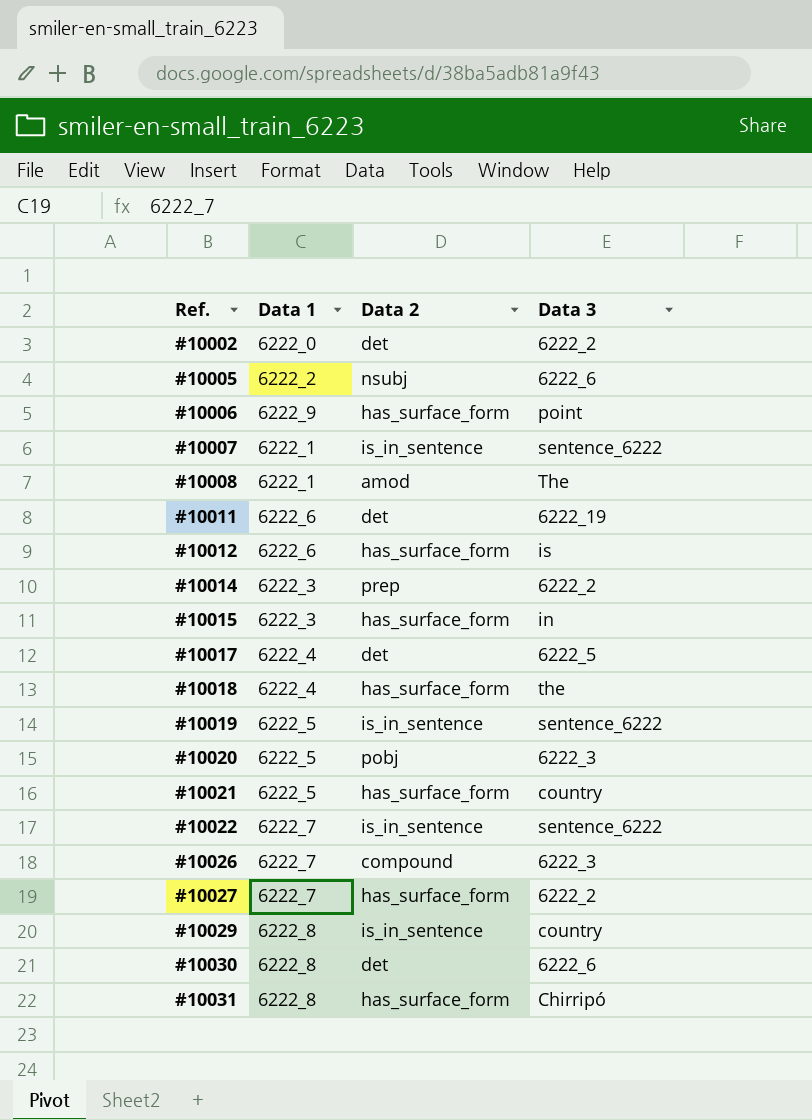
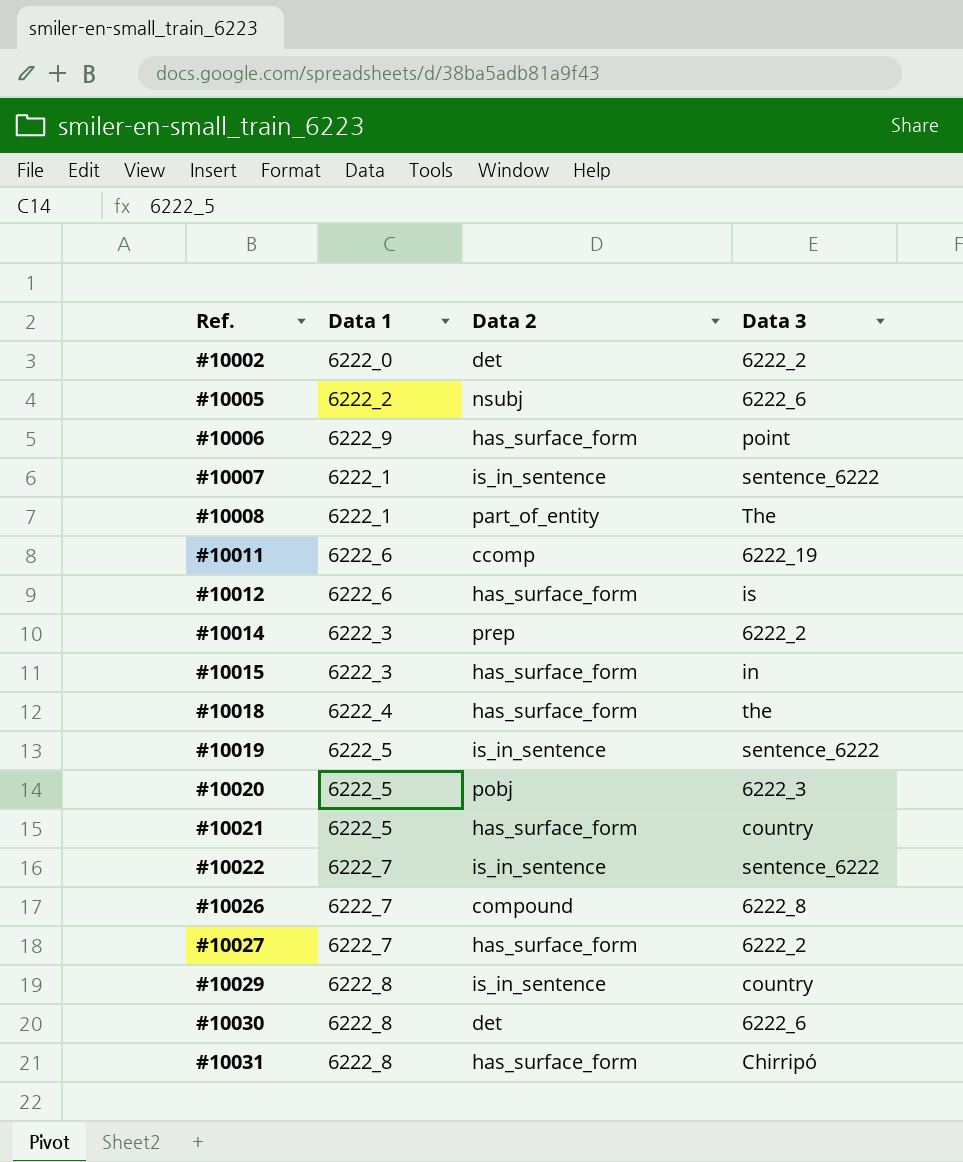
row #10017: 6222_4 | det | 6222_5 -> none
#10008 | Data 2: amod -> part_of_entity
#10011 | Data 2: det -> ccomp
#10026 | Data 3: 6222_3 -> 6222_8

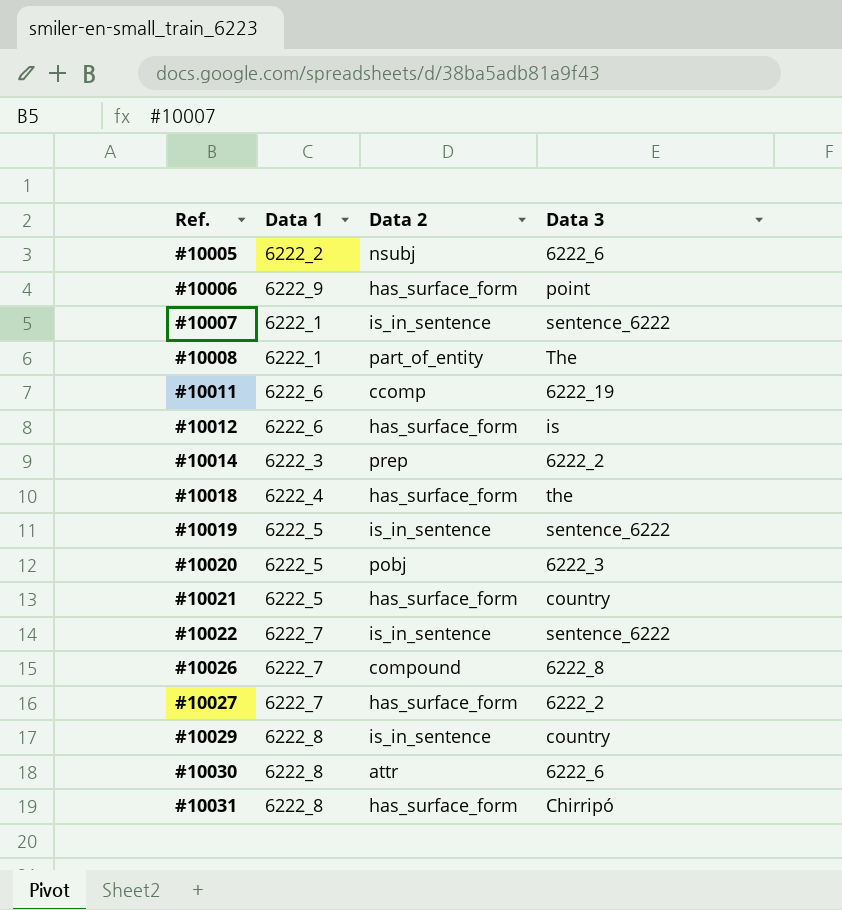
row #10002: 6222_0 | det | 6222_2 -> none
row #10015: 6222_3 | has_surface_form | in -> none
#10030 | Data 2: det -> attr

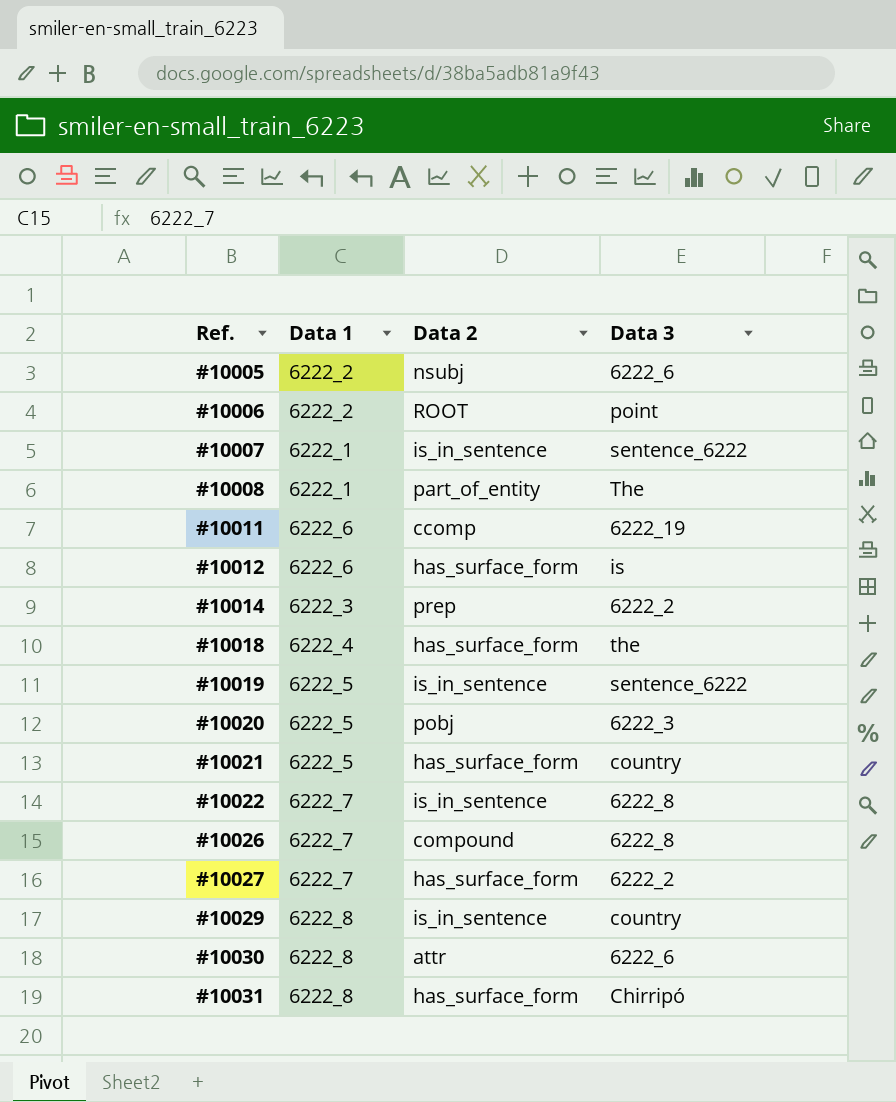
#10006 | Data 1: 6222_9 -> 6222_2
#10006 | Data 2: has_surface_form -> ROOT
#10022 | Data 3: sentence_6222 -> 6222_8

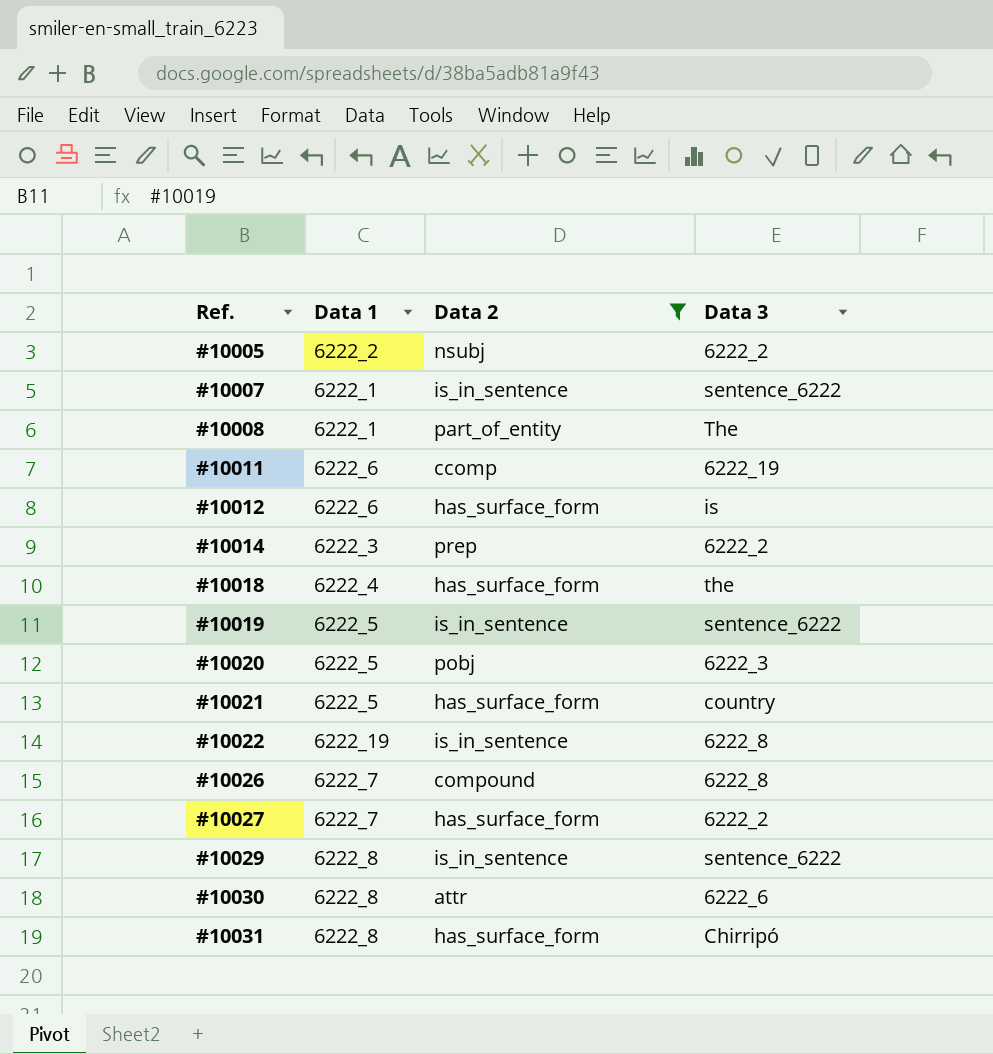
filter: none -> Data 2 != ROOT
#10005 | Data 3: 6222_6 -> 6222_2
#10022 | Data 1: 6222_7 -> 6222_19
#10029 | Data 3: country -> sentence_6222

